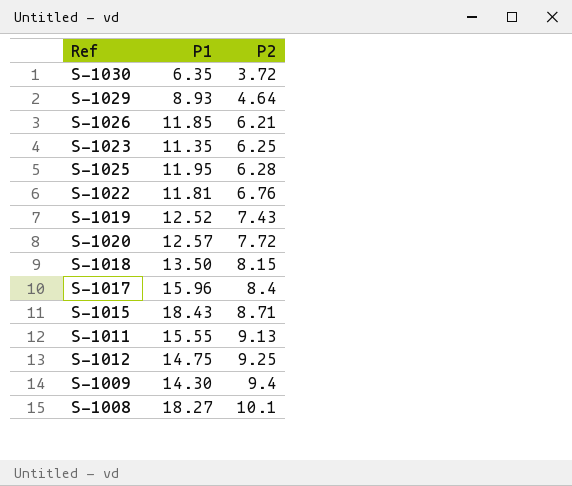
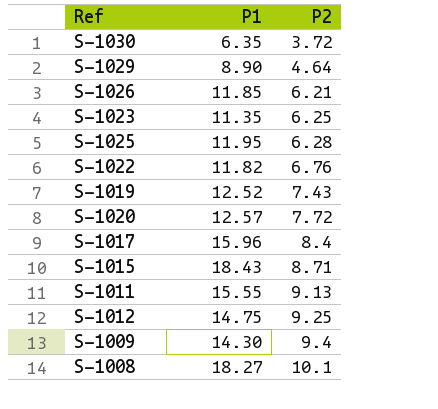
row S-1018: 13.50 | 8.15 -> none
S-1029 | P1: 8.93 -> 8.90
S-1022 | P1: 11.81 -> 11.82

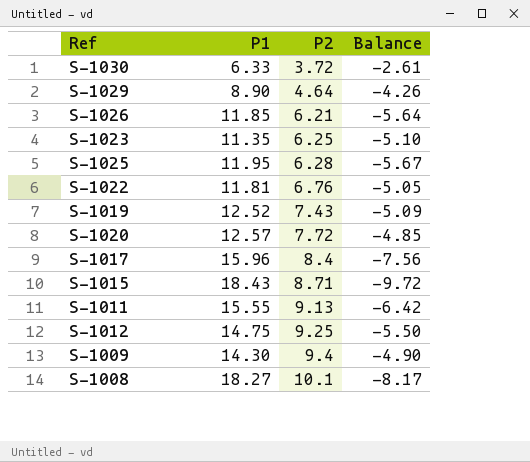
column Balance | formula: none -> [P2] - [P1]
S-1030 | P1: 6.35 -> 6.33
S-1022 | P1: 11.82 -> 11.81

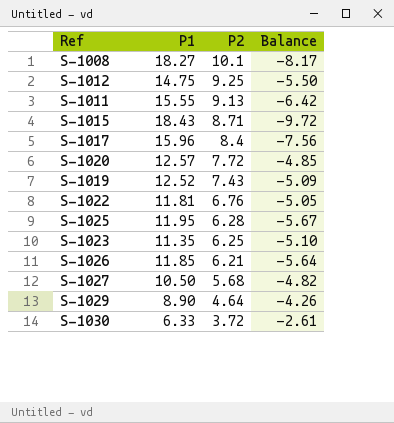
row order: P2 ascending -> P2 descending
row S-1009: 14.30 | 9.4 | -4.90 -> none
row S-1027: none -> 10.50 | 5.68 | -4.82

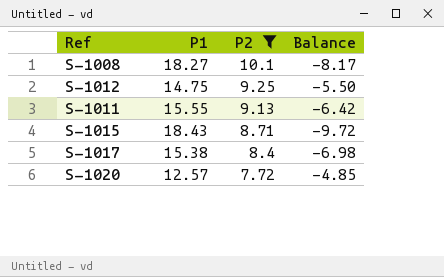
filter: none -> P2 >= 7.72
S-1017 | P1: 15.96 -> 15.38
S-1017 | Balance: -7.56 -> -6.98

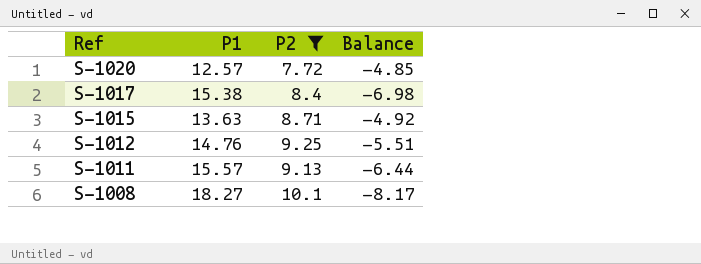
row order: P2 descending -> Ref descending
S-1015 | P1: 18.43 -> 13.63
S-1015 | Balance: -9.72 -> -4.92
S-1012 | P1: 14.75 -> 14.76
S-1012 | Balance: -5.50 -> -5.51
S-1011 | P1: 15.55 -> 15.57
S-1011 | Balance: -6.42 -> -6.44

